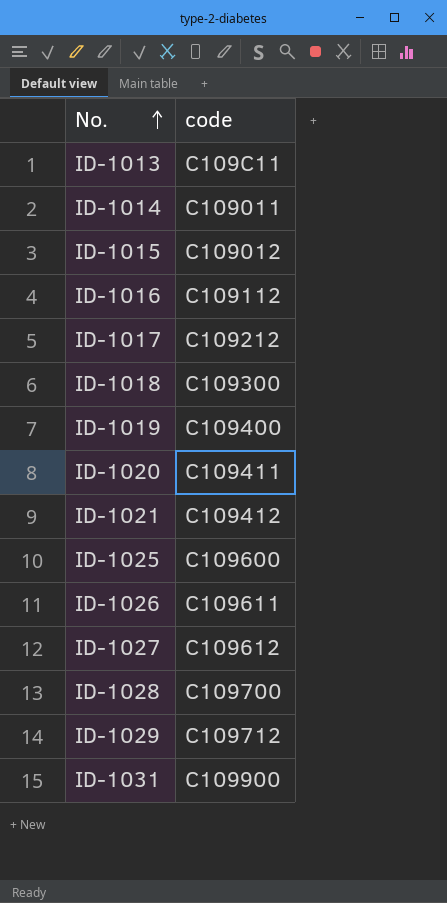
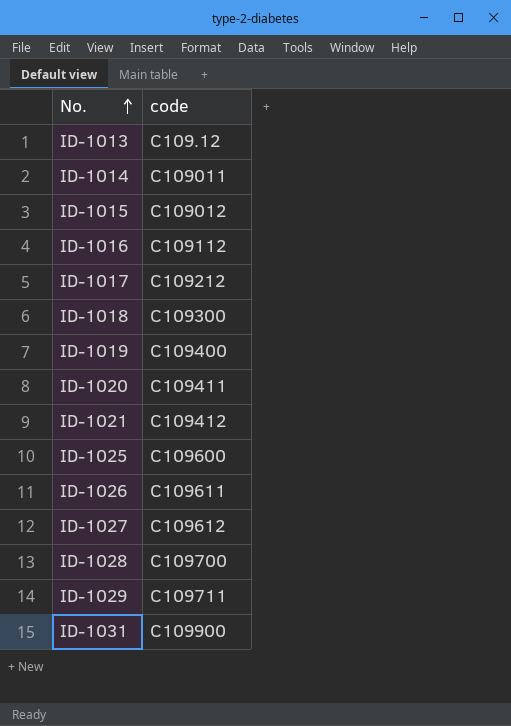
ID-1013 | code: C109C11 -> C109.12
ID-1029 | code: C109712 -> C109711

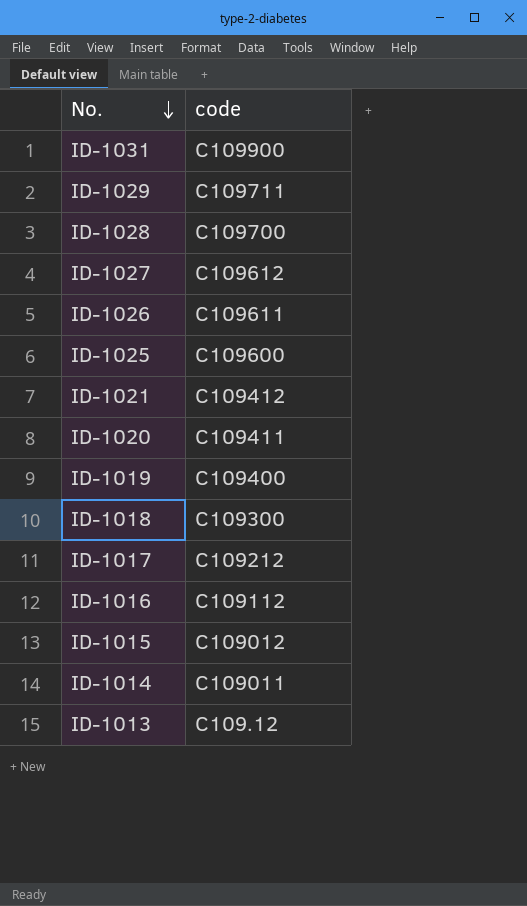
row order: No. ascending -> No. descending

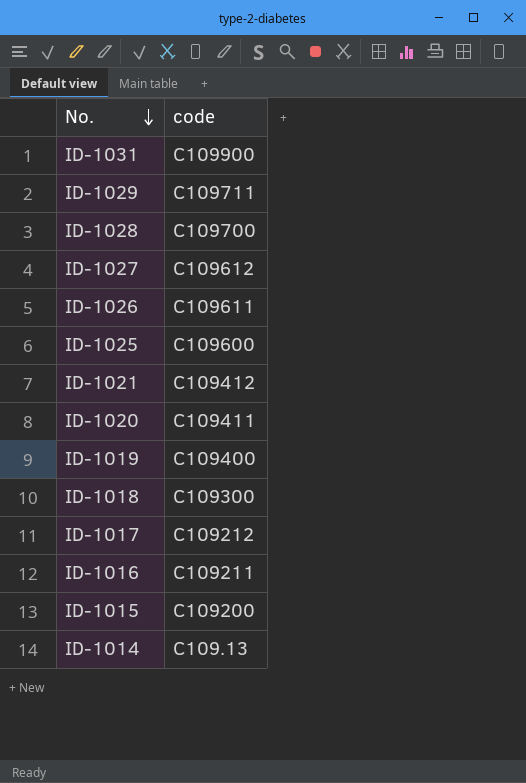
row ID-1013: C109.12 -> none
ID-1016 | code: C109112 -> C109211
ID-1015 | code: C109012 -> C109200
ID-1014 | code: C109011 -> C109.13

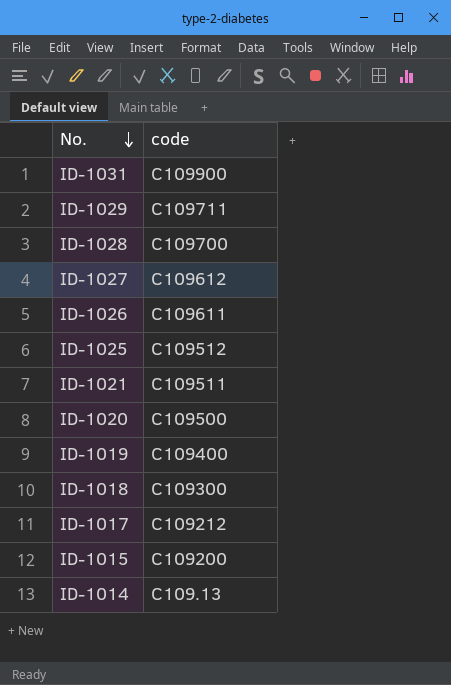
row ID-1016: C109211 -> none
ID-1025 | code: C109600 -> C109512
ID-1021 | code: C109412 -> C109511
ID-1020 | code: C109411 -> C109500

